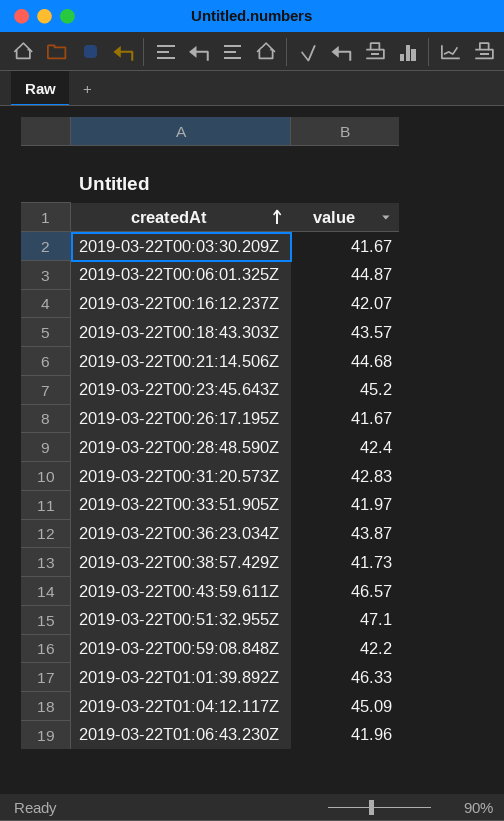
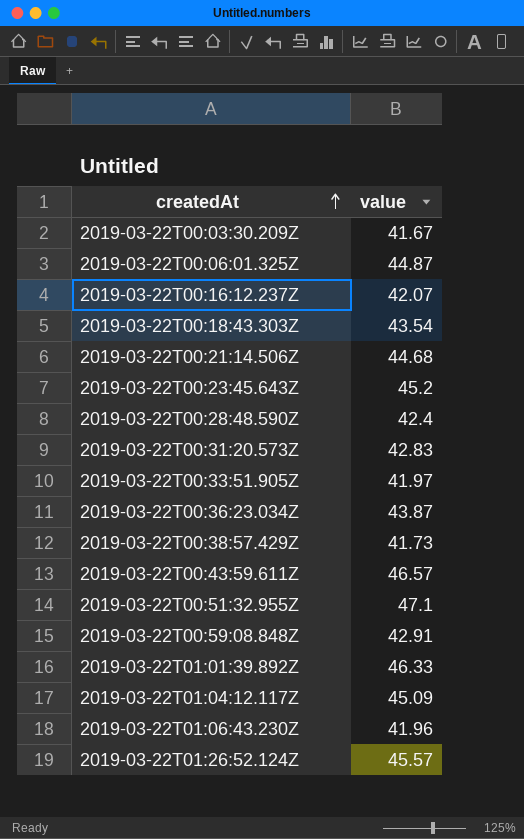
row 2019-03-22T00:26:17.195Z: 41.67 -> none
2019-03-22T00:18:43.303Z | value: 43.57 -> 43.54
2019-03-22T00:59:08.848Z | value: 42.2 -> 42.91
row 2019-03-22T01:26:52.124Z: none -> 45.57

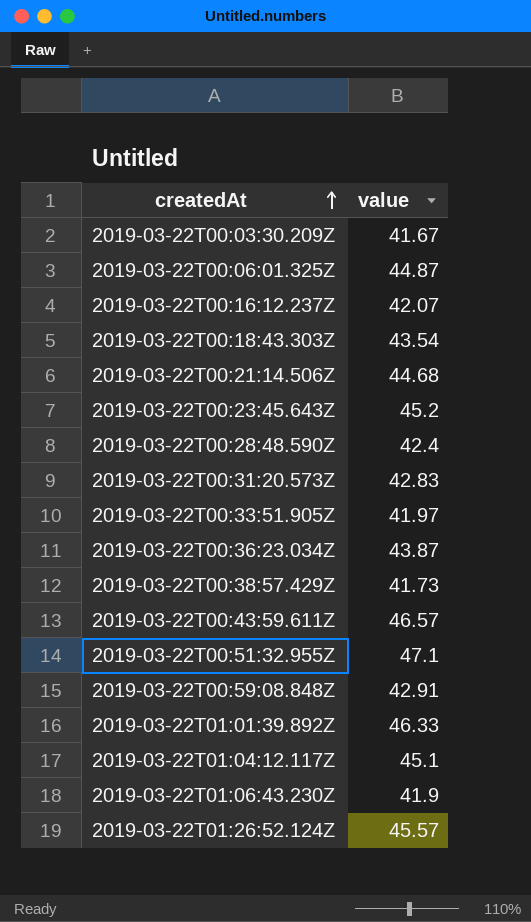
2019-03-22T01:04:12.117Z | value: 45.09 -> 45.1
2019-03-22T01:06:43.230Z | value: 41.96 -> 41.9

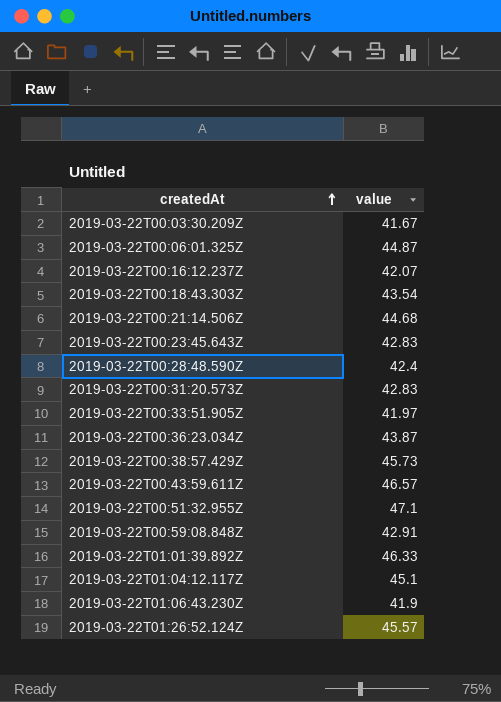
2019-03-22T00:23:45.643Z | value: 45.2 -> 42.83
2019-03-22T00:38:57.429Z | value: 41.73 -> 45.73

